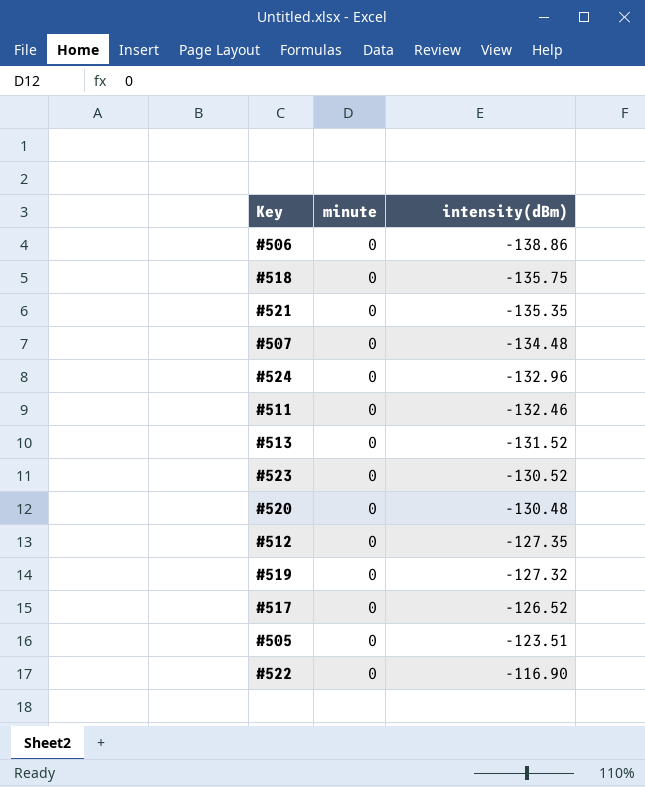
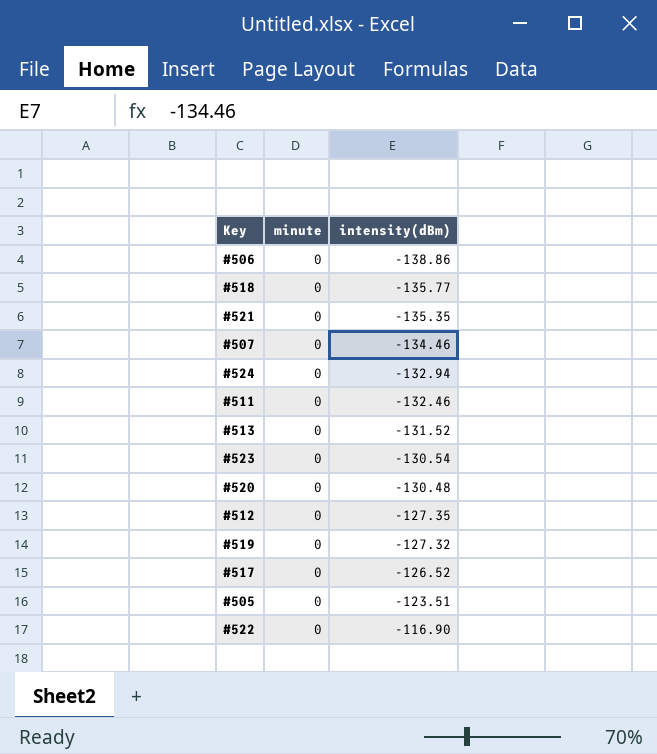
#518 | intensity(dBm): -135.75 -> -135.77
#507 | intensity(dBm): -134.48 -> -134.46
#524 | intensity(dBm): -132.96 -> -132.94
#523 | intensity(dBm): -130.52 -> -130.54

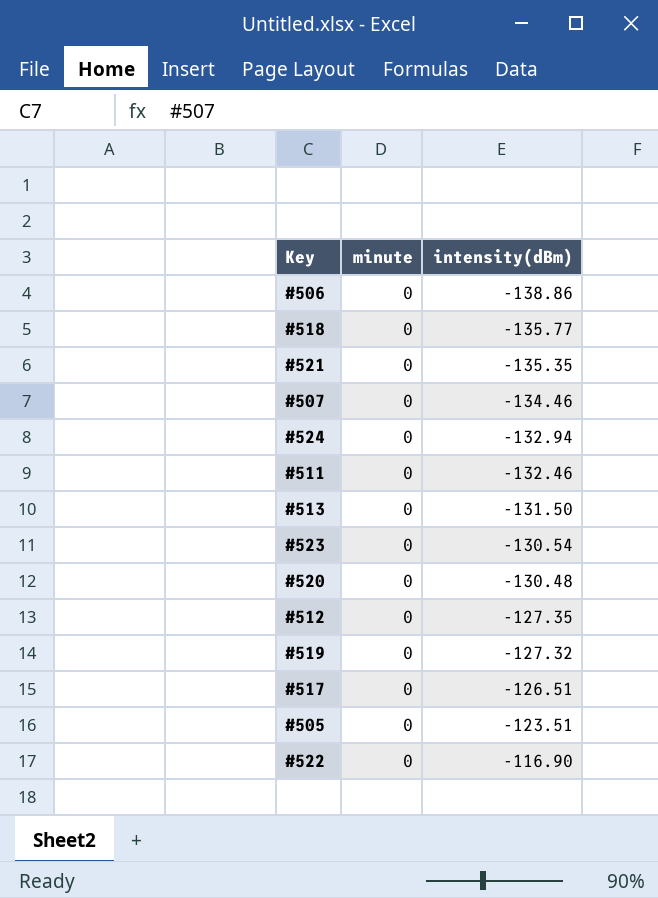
#513 | intensity(dBm): -131.52 -> -131.50
#517 | intensity(dBm): -126.52 -> -126.51

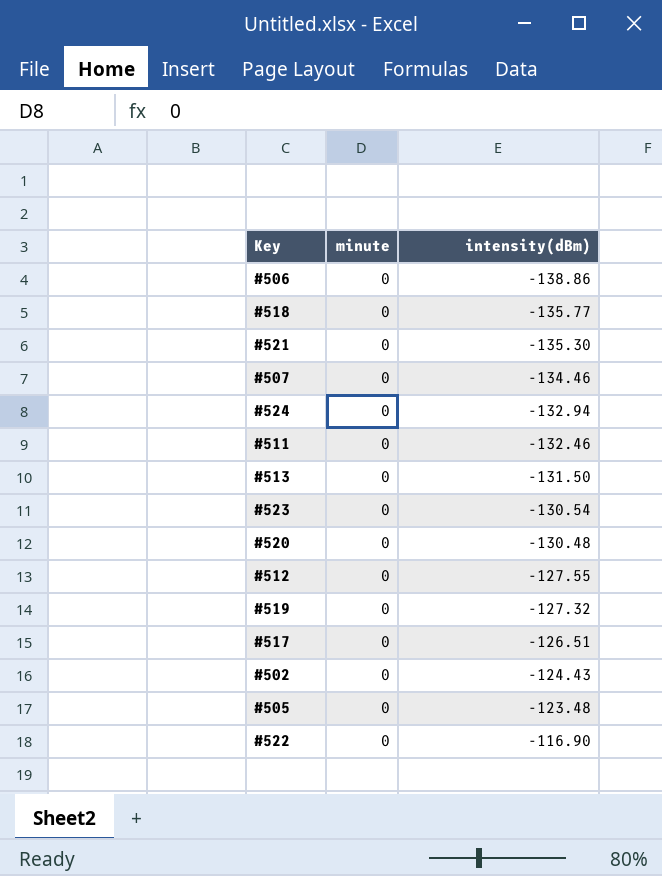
#521 | intensity(dBm): -135.35 -> -135.30
#512 | intensity(dBm): -127.35 -> -127.55
row #502: none -> 0 | -124.43
#505 | intensity(dBm): -123.51 -> -123.48

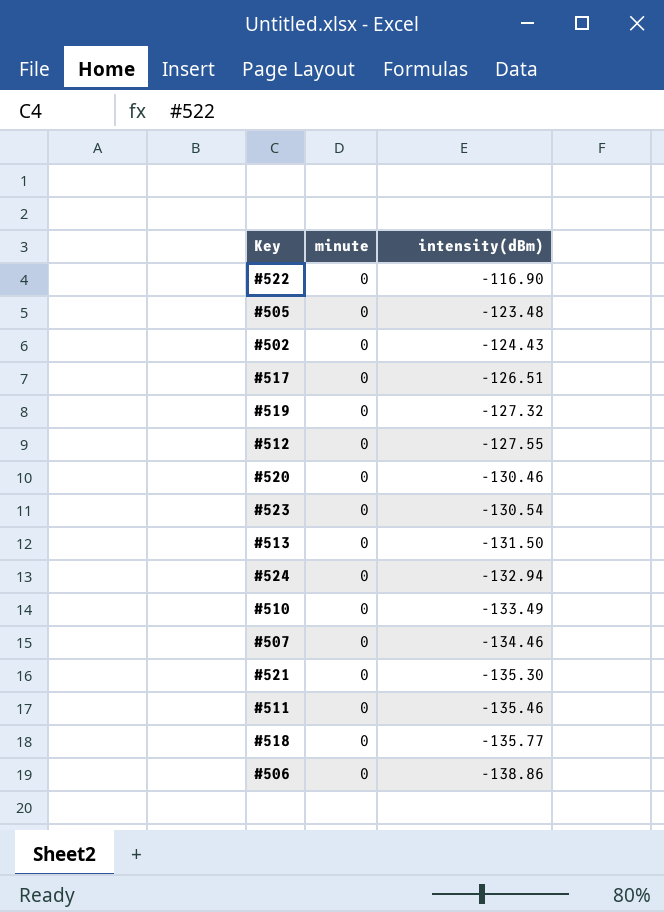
row order: intensity(dBm) ascending -> intensity(dBm) descending
#520 | intensity(dBm): -130.48 -> -130.46
row #510: none -> 0 | -133.49
#511 | intensity(dBm): -132.46 -> -135.46

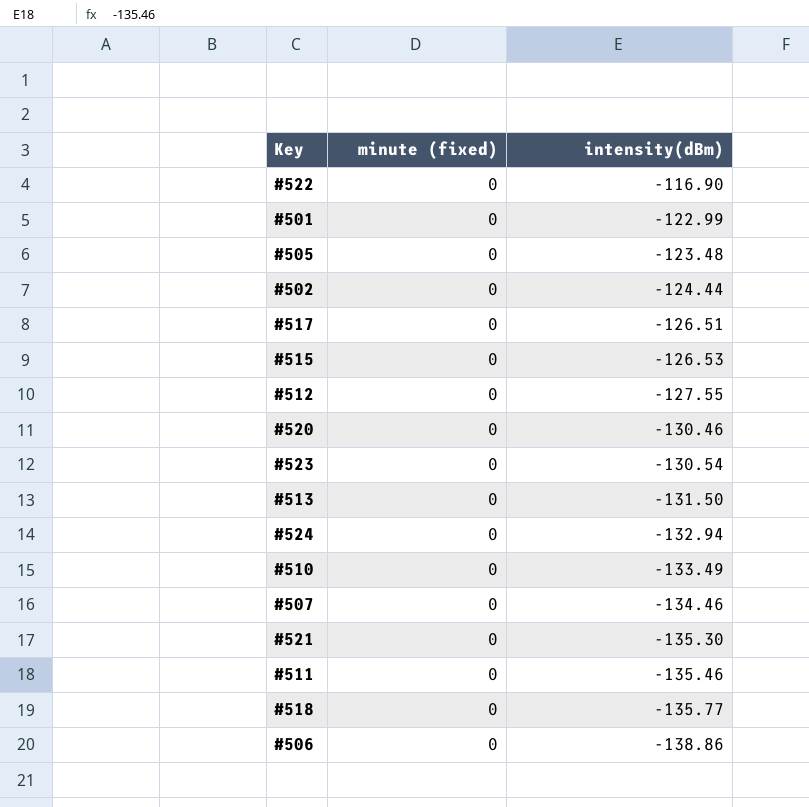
column name: minute -> minute (fixed)
row #519: 0 | -127.32 -> none
row #501: none -> 0 | -122.99
#502 | intensity(dBm): -124.43 -> -124.44
row #515: none -> 0 | -126.53

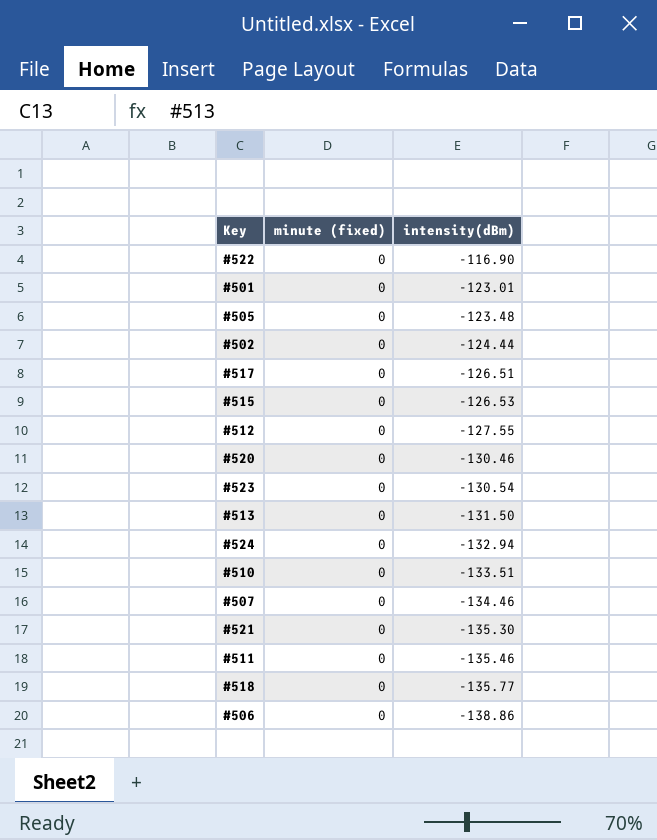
#501 | intensity(dBm): -122.99 -> -123.01
#510 | intensity(dBm): -133.49 -> -133.51

